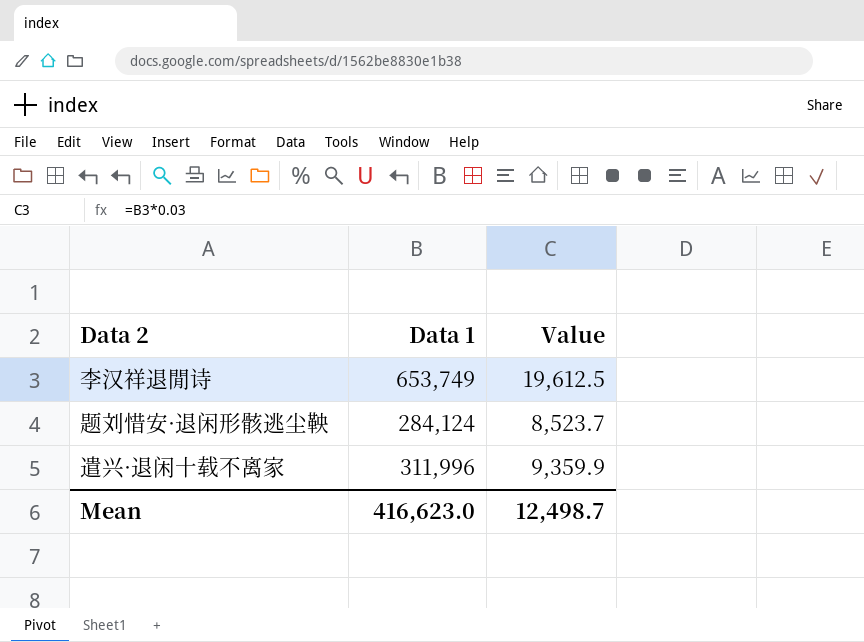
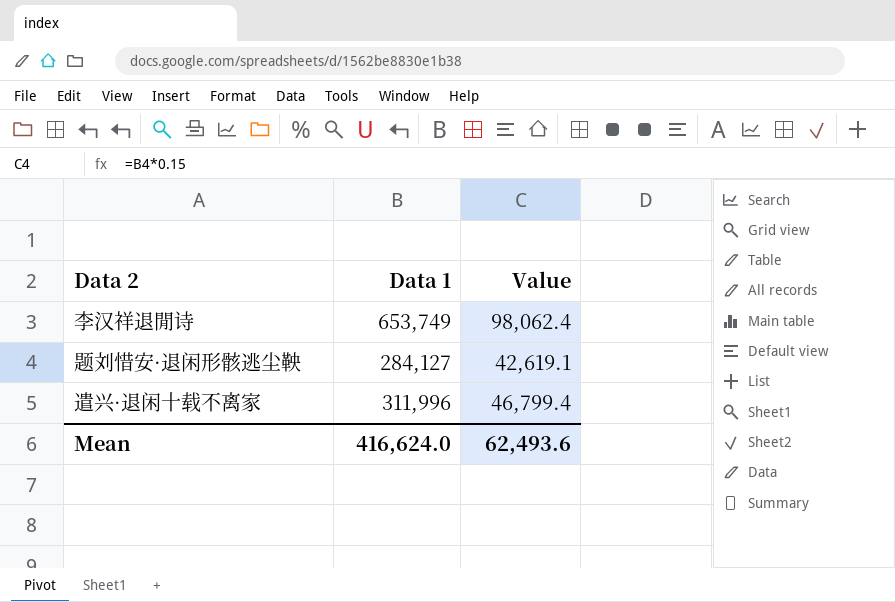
column Value | formula: [Data 1] * 0.03 -> [Data 1] * 0.15
题刘惜安·退闲形骸逃尘鞅 | Data 1: 284,124 -> 284,127
Mean | Data 1: 416,623.0 -> 416,624.0
Mean | Value: 12,498.7 -> 62,493.6

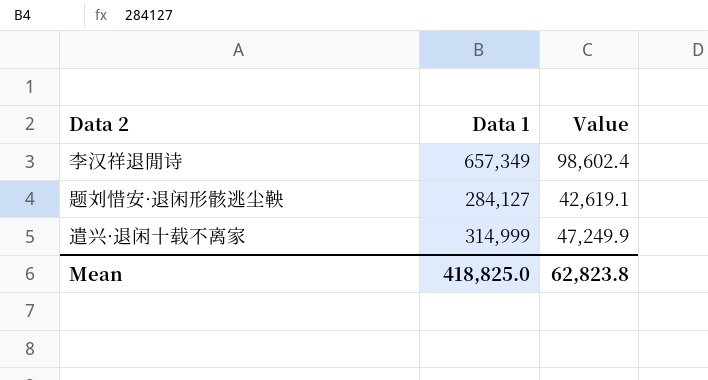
李汉祥退閒诗 | Data 1: 653,749 -> 657,349
李汉祥退閒诗 | Value: 98,062.4 -> 98,602.4
遣兴·退闲十载不离家 | Data 1: 311,996 -> 314,999
遣兴·退闲十载不离家 | Value: 46,799.4 -> 47,249.9
Mean | Data 1: 416,624.0 -> 418,825.0
Mean | Value: 62,493.6 -> 62,823.8

